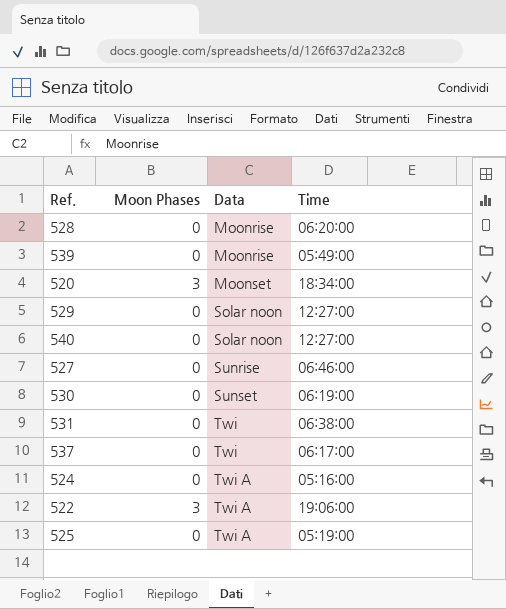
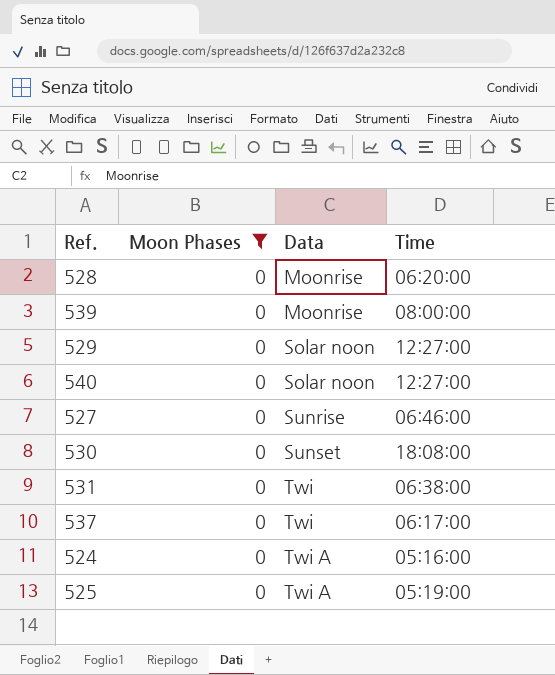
filter: none -> Moon Phases = 0
539 | Time: 05:49:00 -> 08:00:00
530 | Time: 06:19:00 -> 18:08:00

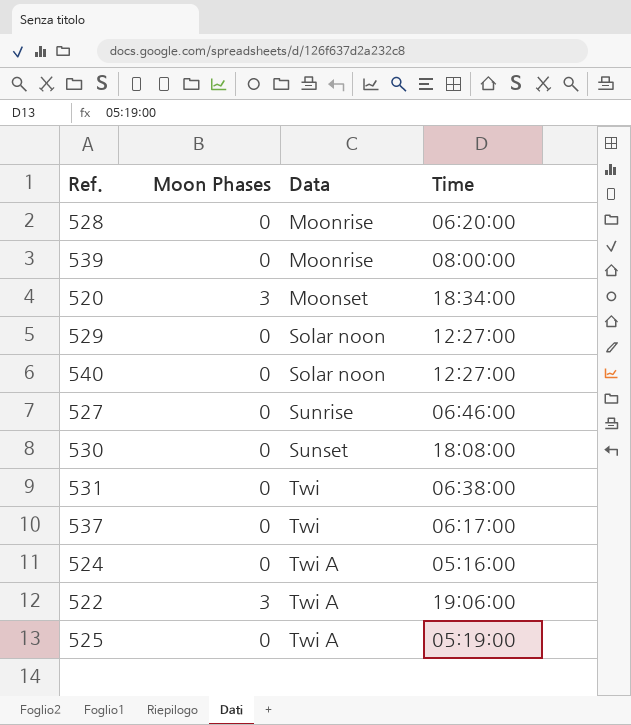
filter: Moon Phases = 0 -> none

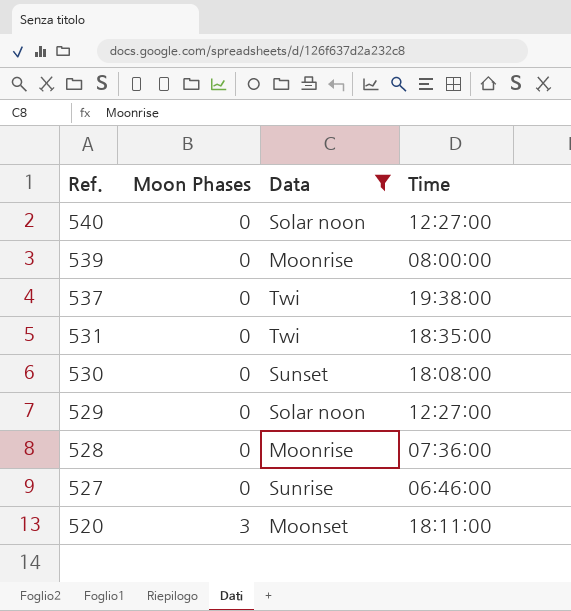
filter: none -> Data != Twi A
row order: Data ascending -> Ref. descending
537 | Time: 06:17:00 -> 19:38:00
531 | Time: 06:38:00 -> 18:35:00
528 | Time: 06:20:00 -> 07:36:00
520 | Time: 18:34:00 -> 18:11:00

